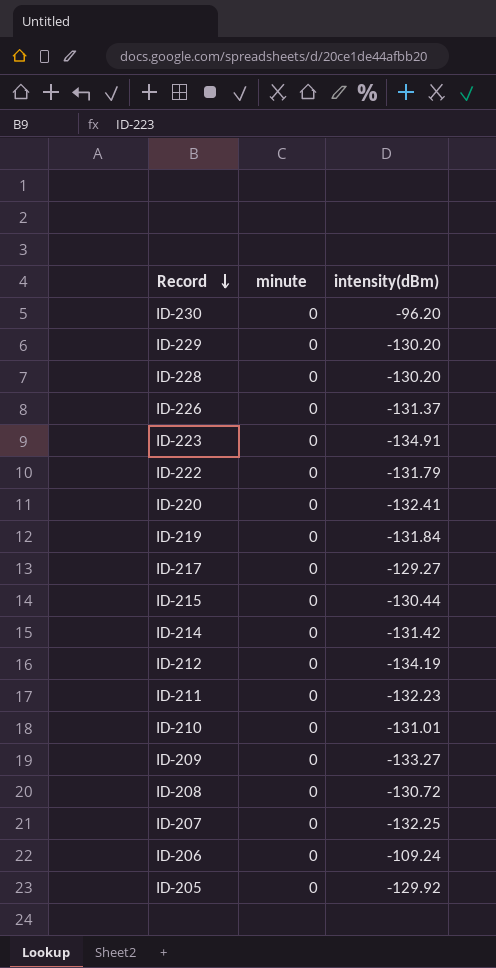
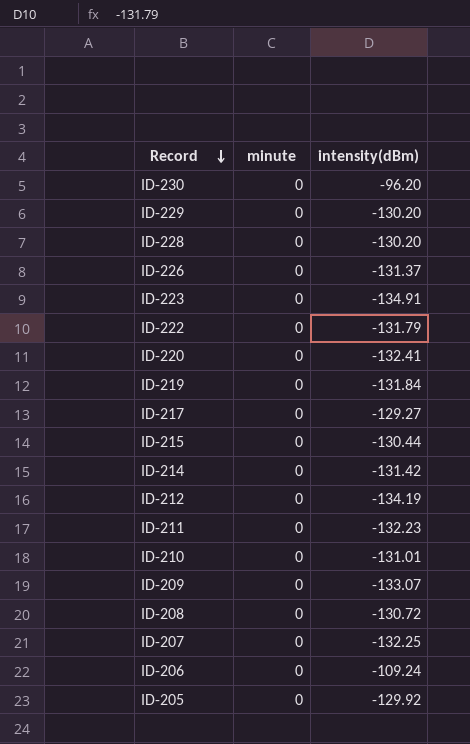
ID-209 | intensity(dBm): -133.27 -> -133.07

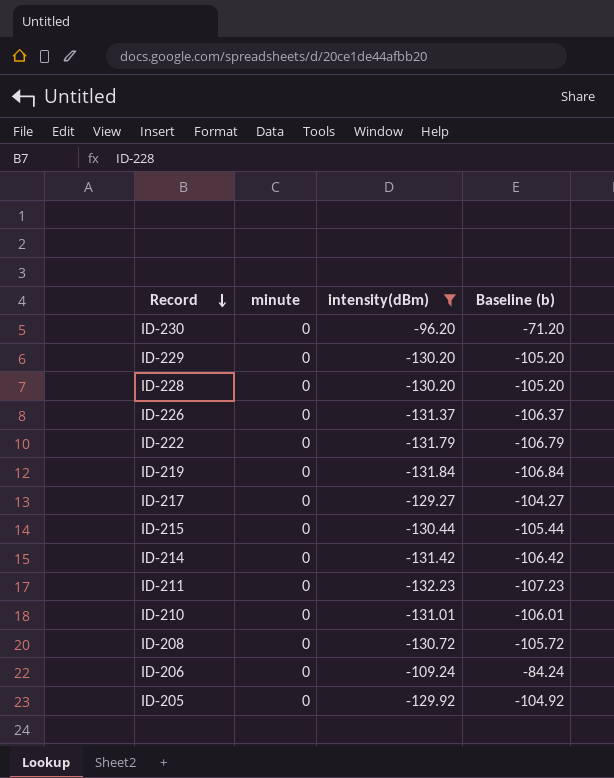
filter: none -> intensity(dBm) >= -132.23
column Baseline (b) | formula: none -> [intensity(dBm)] + 25

